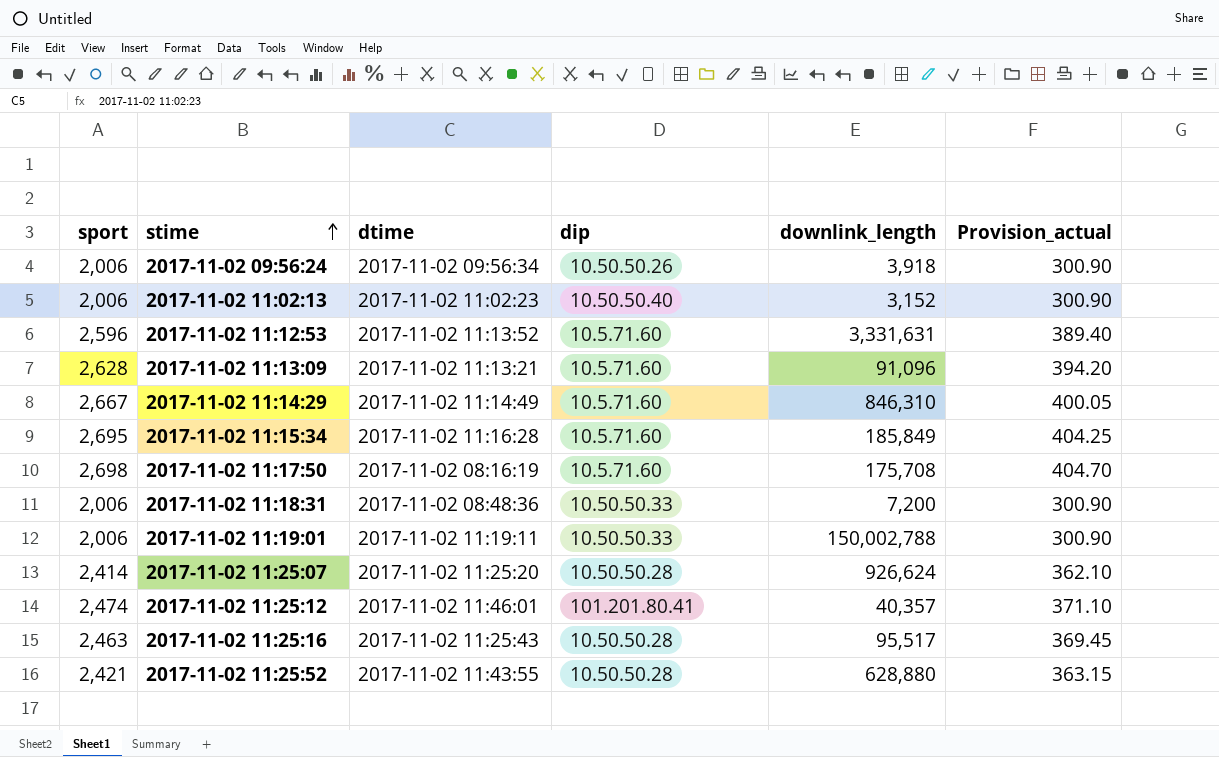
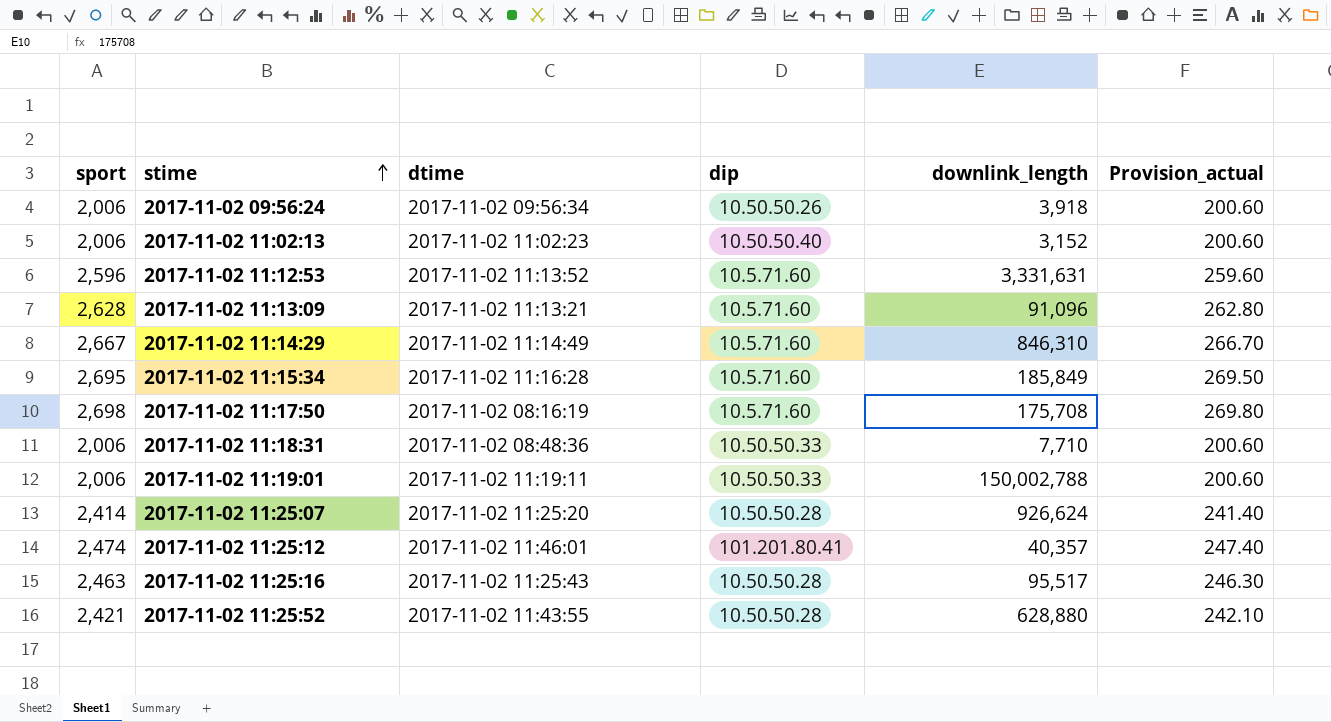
column Provision_actual | formula: [sport] * 0.15 -> [sport] * 0.1
2017-11-02 11:18:31 | downlink_length: 7,200 -> 7,710

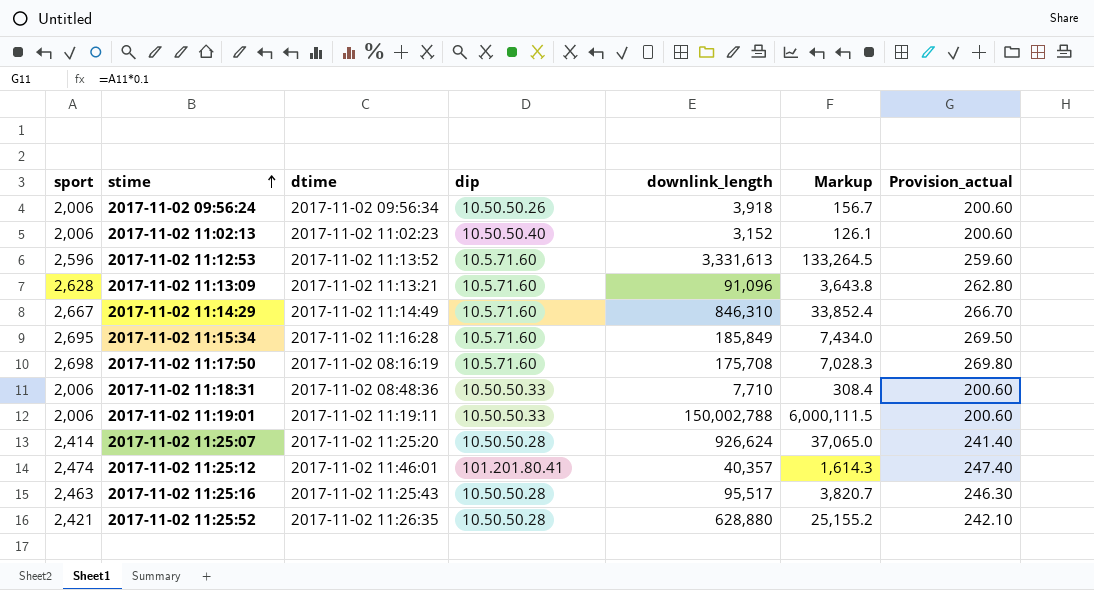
column Markup | formula: none -> [downlink_length] * 0.04
2017-11-02 11:12:53 | downlink_length: 3,331,631 -> 3,331,613
2017-11-02 11:25:52 | dtime: 2017-11-02 11:43:55 -> 2017-11-02 11:26:35

